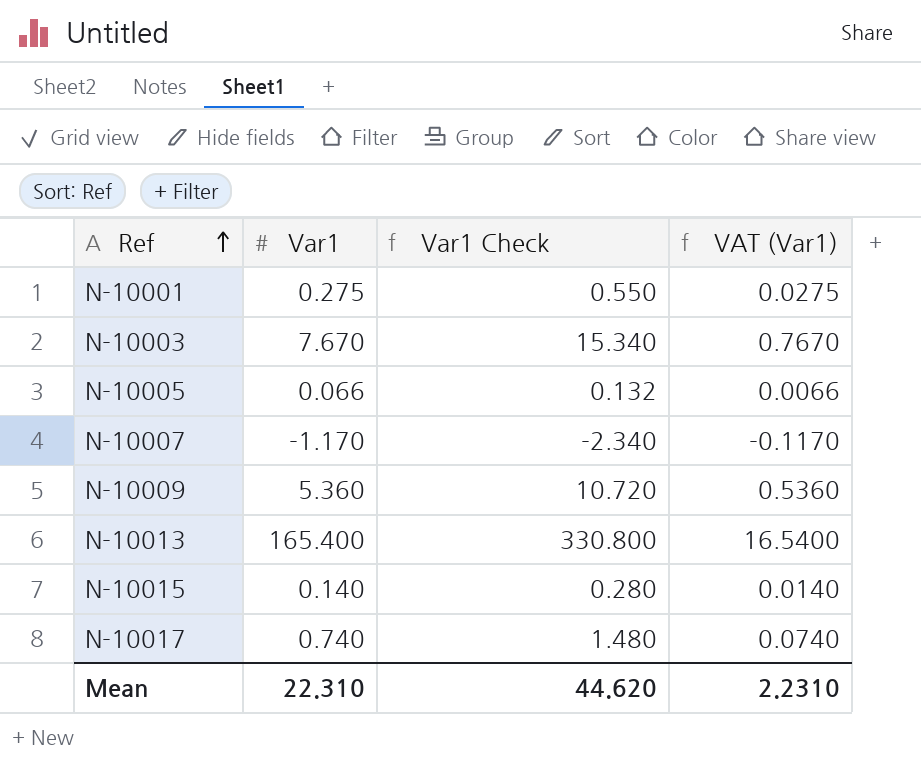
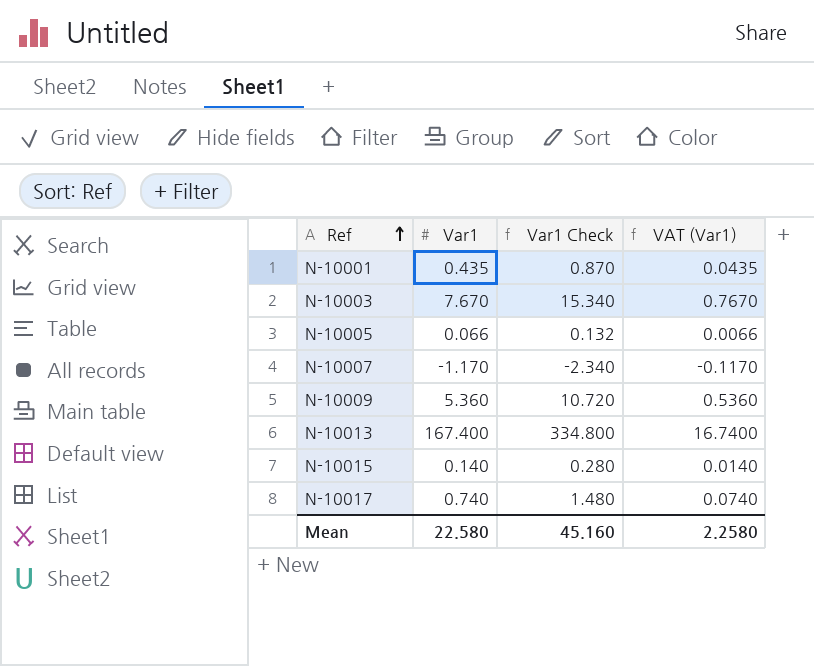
N-10001 | Var1: 0.275 -> 0.435
N-10001 | Var1 Check: 0.550 -> 0.870
N-10001 | VAT (Var1): 0.0275 -> 0.0435
N-10013 | Var1: 165.400 -> 167.400
N-10013 | Var1 Check: 330.800 -> 334.800
N-10013 | VAT (Var1): 16.5400 -> 16.7400
Mean | Var1: 22.310 -> 22.580
Mean | Var1 Check: 44.620 -> 45.160
Mean | VAT (Var1): 2.2310 -> 2.2580

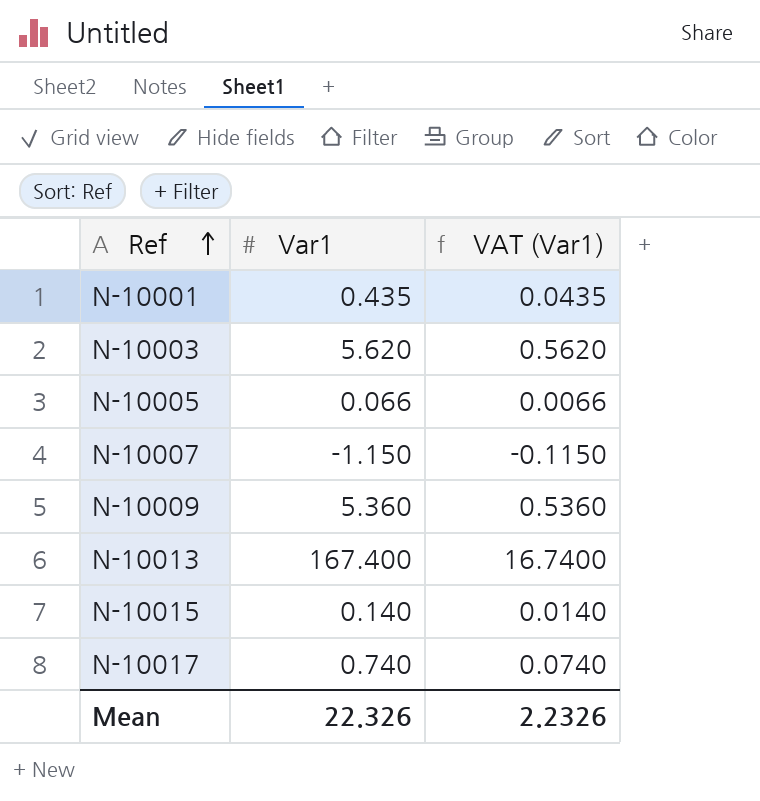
column Var1 Check | formula: [Var1] * 2 -> none
N-10003 | Var1: 7.670 -> 5.620
N-10003 | VAT (Var1): 0.7670 -> 0.5620
N-10007 | Var1: -1.170 -> -1.150
N-10007 | VAT (Var1): -0.1170 -> -0.1150
Mean | Var1: 22.580 -> 22.326
Mean | VAT (Var1): 2.2580 -> 2.2326

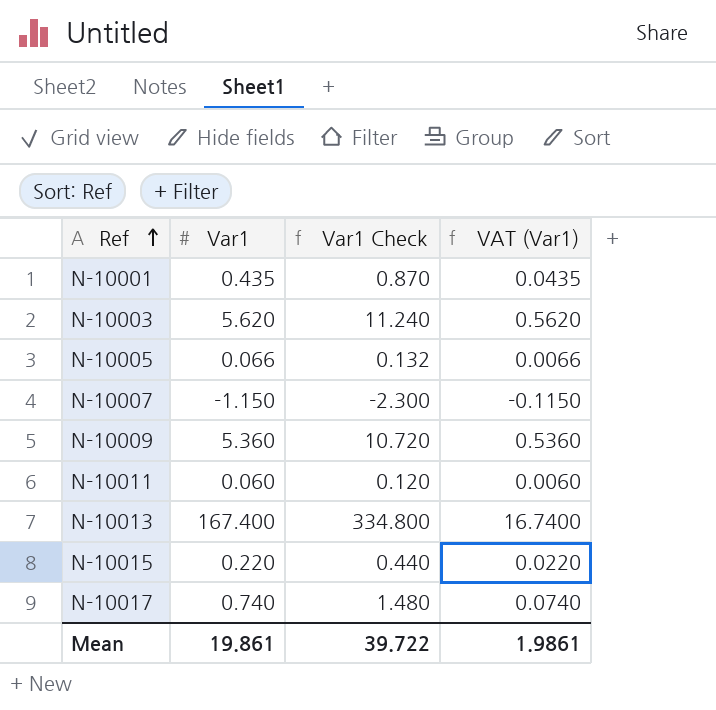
column Var1 Check | formula: none -> [Var1] * 2
row N-10011: none -> 0.060 | 0.120 | 0.0060
N-10015 | Var1: 0.140 -> 0.220
N-10015 | VAT (Var1): 0.0140 -> 0.0220
Mean | Var1: 22.326 -> 19.861
Mean | VAT (Var1): 2.2326 -> 1.9861

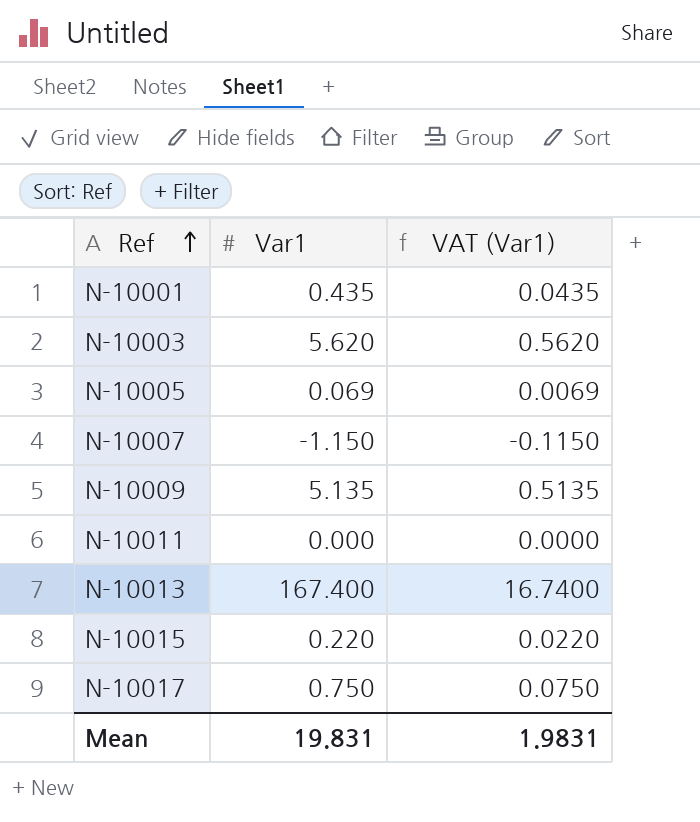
column Var1 Check | formula: [Var1] * 2 -> none
N-10005 | Var1: 0.066 -> 0.069
N-10005 | VAT (Var1): 0.0066 -> 0.0069
N-10009 | Var1: 5.360 -> 5.135
N-10009 | VAT (Var1): 0.5360 -> 0.5135
N-10011 | Var1: 0.060 -> 0.000
N-10011 | VAT (Var1): 0.0060 -> 0.0000
N-10017 | Var1: 0.740 -> 0.750
N-10017 | VAT (Var1): 0.0740 -> 0.0750
Mean | Var1: 19.861 -> 19.831
Mean | VAT (Var1): 1.9861 -> 1.9831

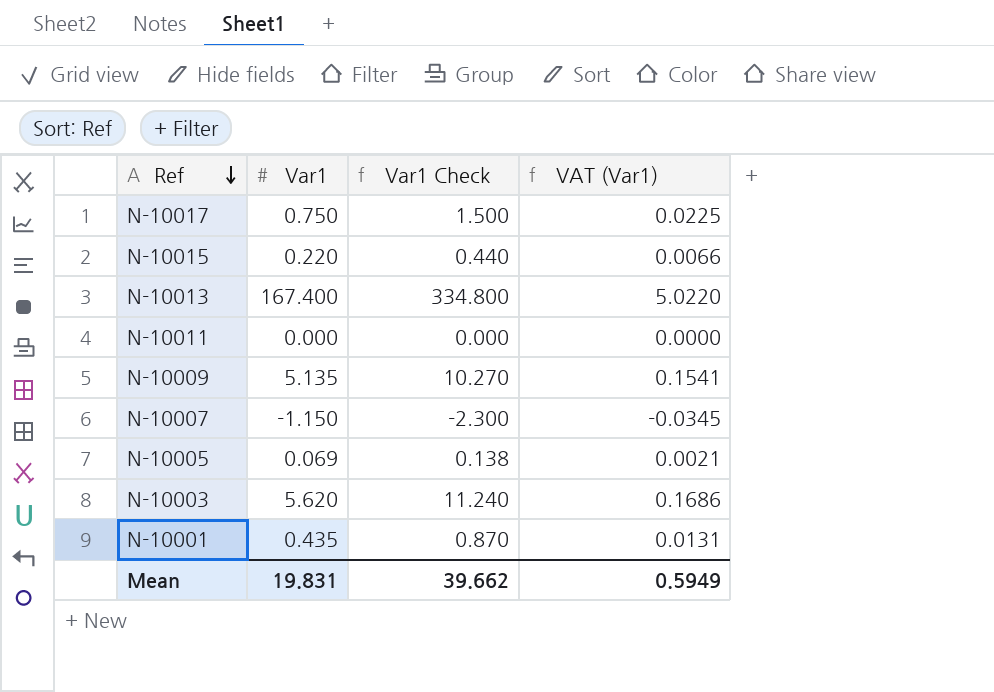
row order: Ref ascending -> Ref descending
column Var1 Check | formula: none -> [Var1] * 2
column VAT (Var1) | formula: [Var1] * 0.1 -> [Var1] * 0.03
Mean | VAT (Var1): 1.9831 -> 0.5949

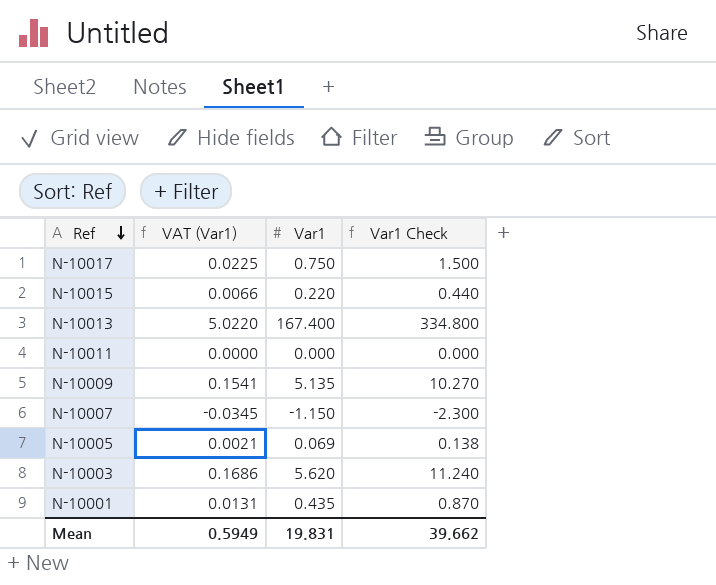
column VAT (Var1) | position: 4 -> 2

